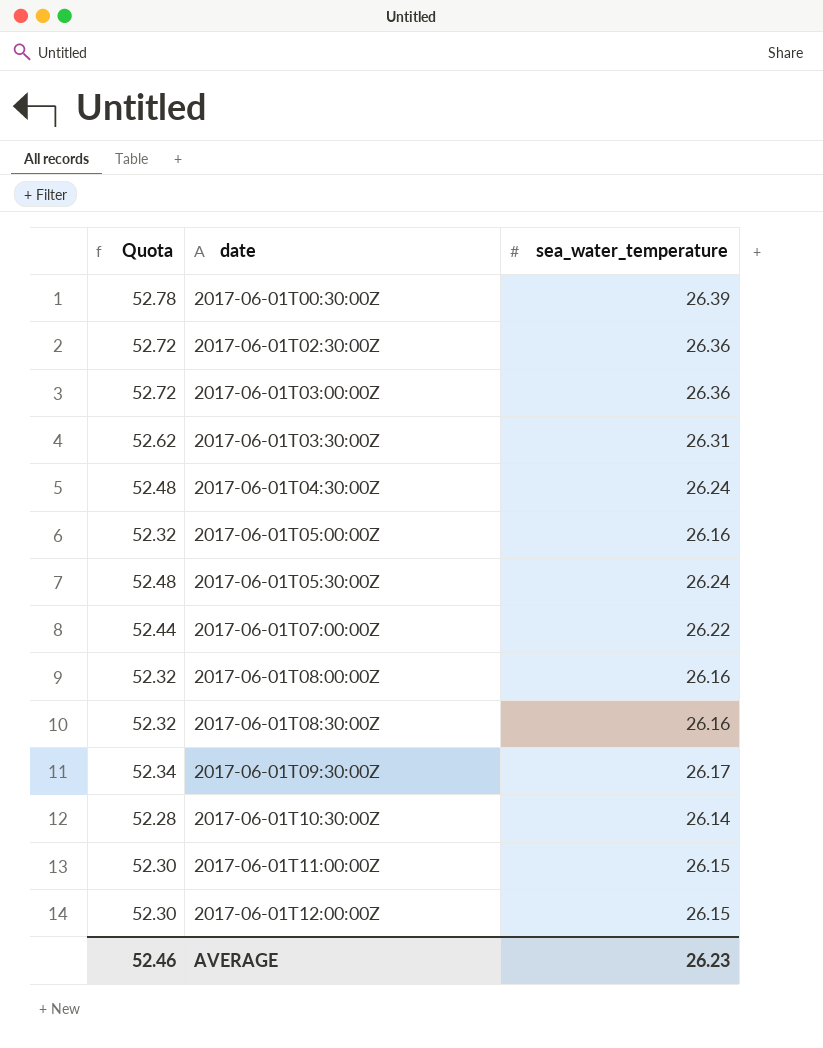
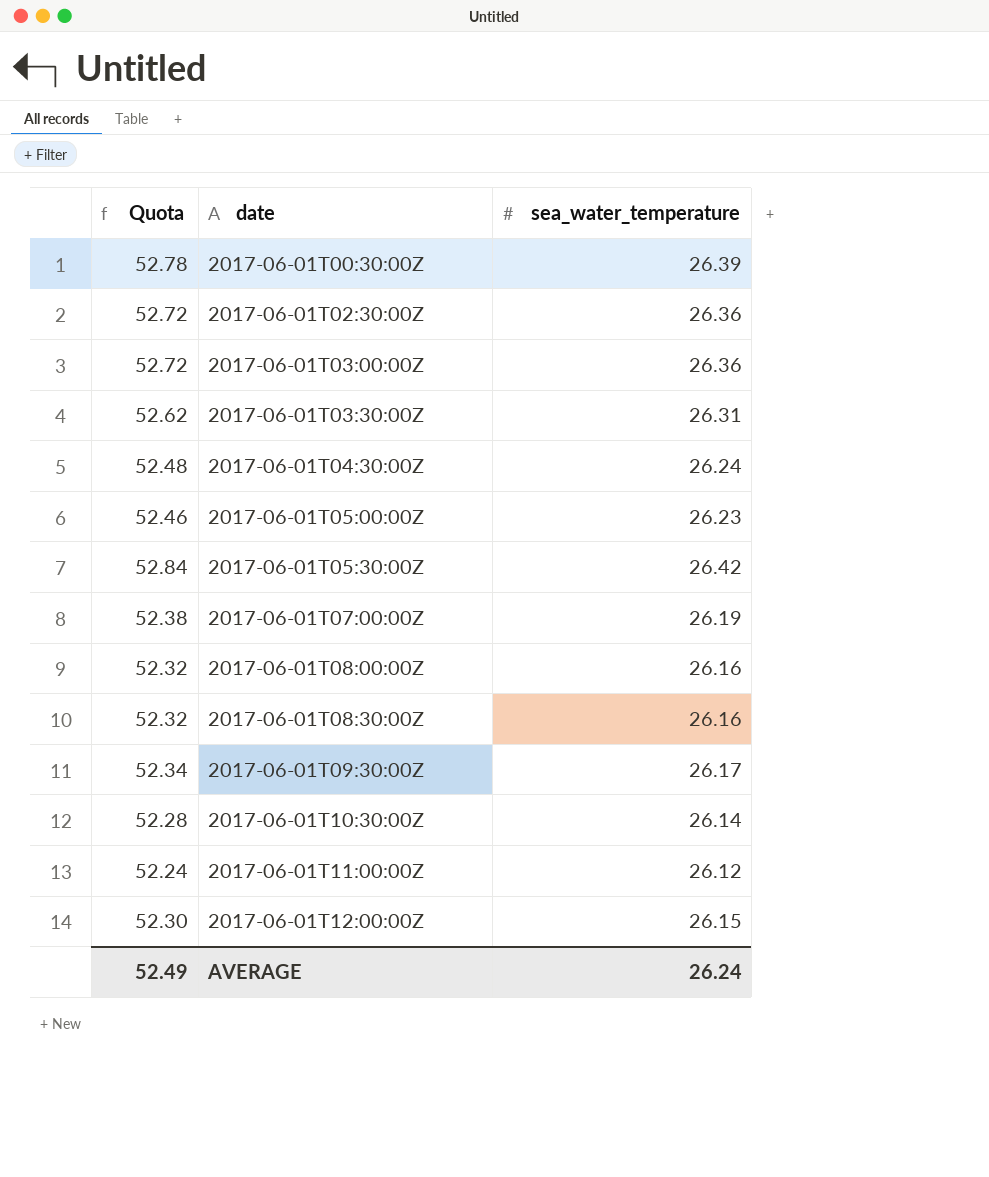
2017-06-01T05:00:00Z | Quota: 52.32 -> 52.46
2017-06-01T05:00:00Z | sea_water_temperature: 26.16 -> 26.23
2017-06-01T05:30:00Z | Quota: 52.48 -> 52.84
2017-06-01T05:30:00Z | sea_water_temperature: 26.24 -> 26.42
2017-06-01T07:00:00Z | Quota: 52.44 -> 52.38
2017-06-01T07:00:00Z | sea_water_temperature: 26.22 -> 26.19
2017-06-01T11:00:00Z | Quota: 52.30 -> 52.24
2017-06-01T11:00:00Z | sea_water_temperature: 26.15 -> 26.12
AVERAGE | Quota: 52.46 -> 52.49
AVERAGE | sea_water_temperature: 26.23 -> 26.24

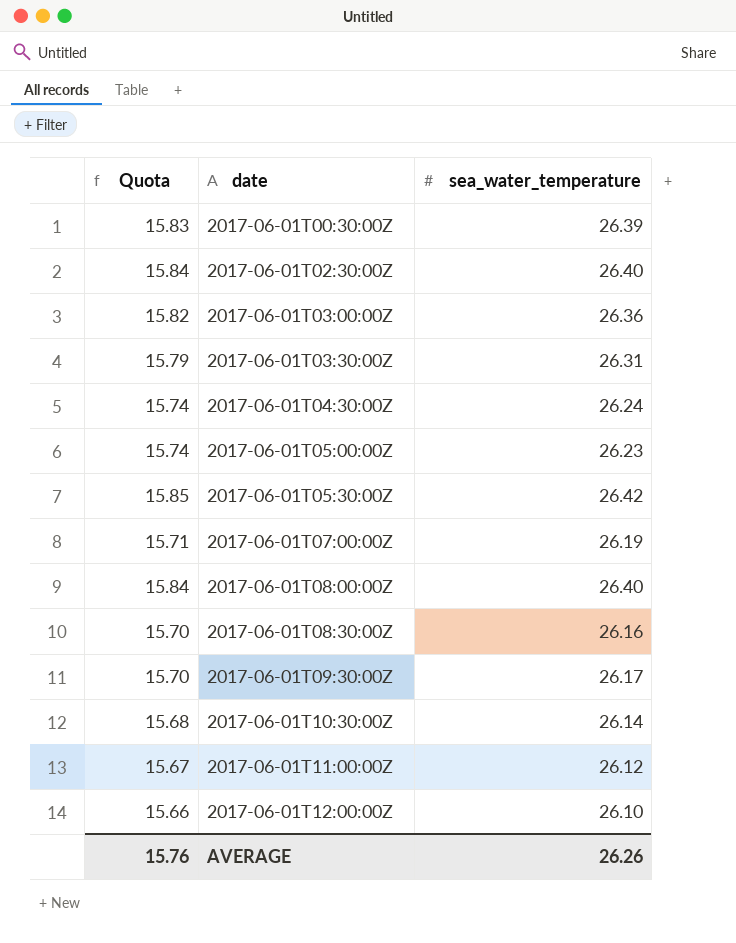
column Quota | formula: [sea_water_temperature] * 2 -> [sea_water_temperature] * 0.6
2017-06-01T02:30:00Z | sea_water_temperature: 26.36 -> 26.40
2017-06-01T08:00:00Z | sea_water_temperature: 26.16 -> 26.40
2017-06-01T12:00:00Z | sea_water_temperature: 26.15 -> 26.10
AVERAGE | Quota: 52.49 -> 15.76
AVERAGE | sea_water_temperature: 26.24 -> 26.26

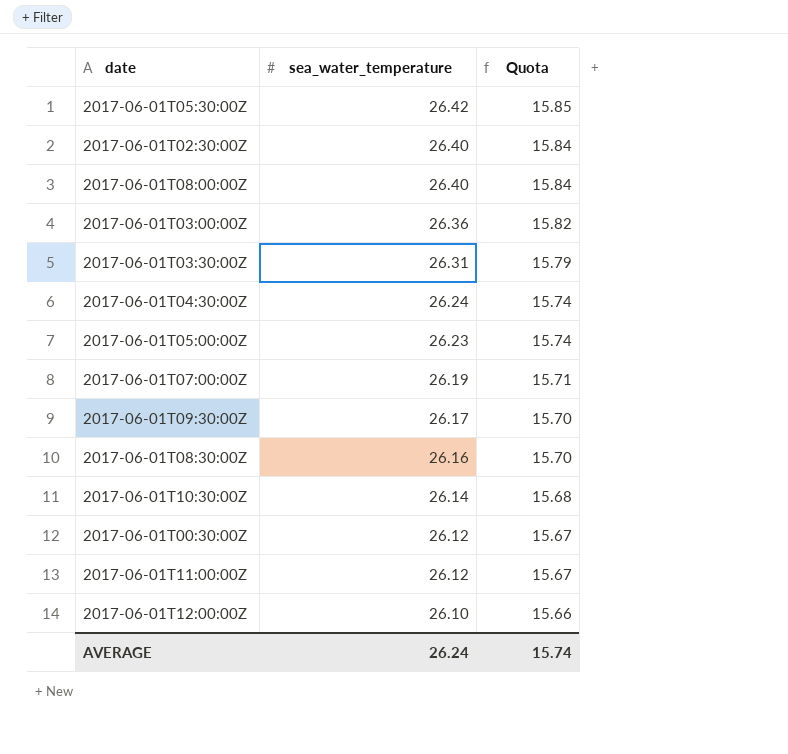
row order: date ascending -> sea_water_temperature descending
column Quota | position: 1 -> 3
2017-06-01T00:30:00Z | sea_water_temperature: 26.39 -> 26.12
2017-06-01T00:30:00Z | Quota: 15.83 -> 15.67
AVERAGE | sea_water_temperature: 26.26 -> 26.24
AVERAGE | Quota: 15.76 -> 15.74

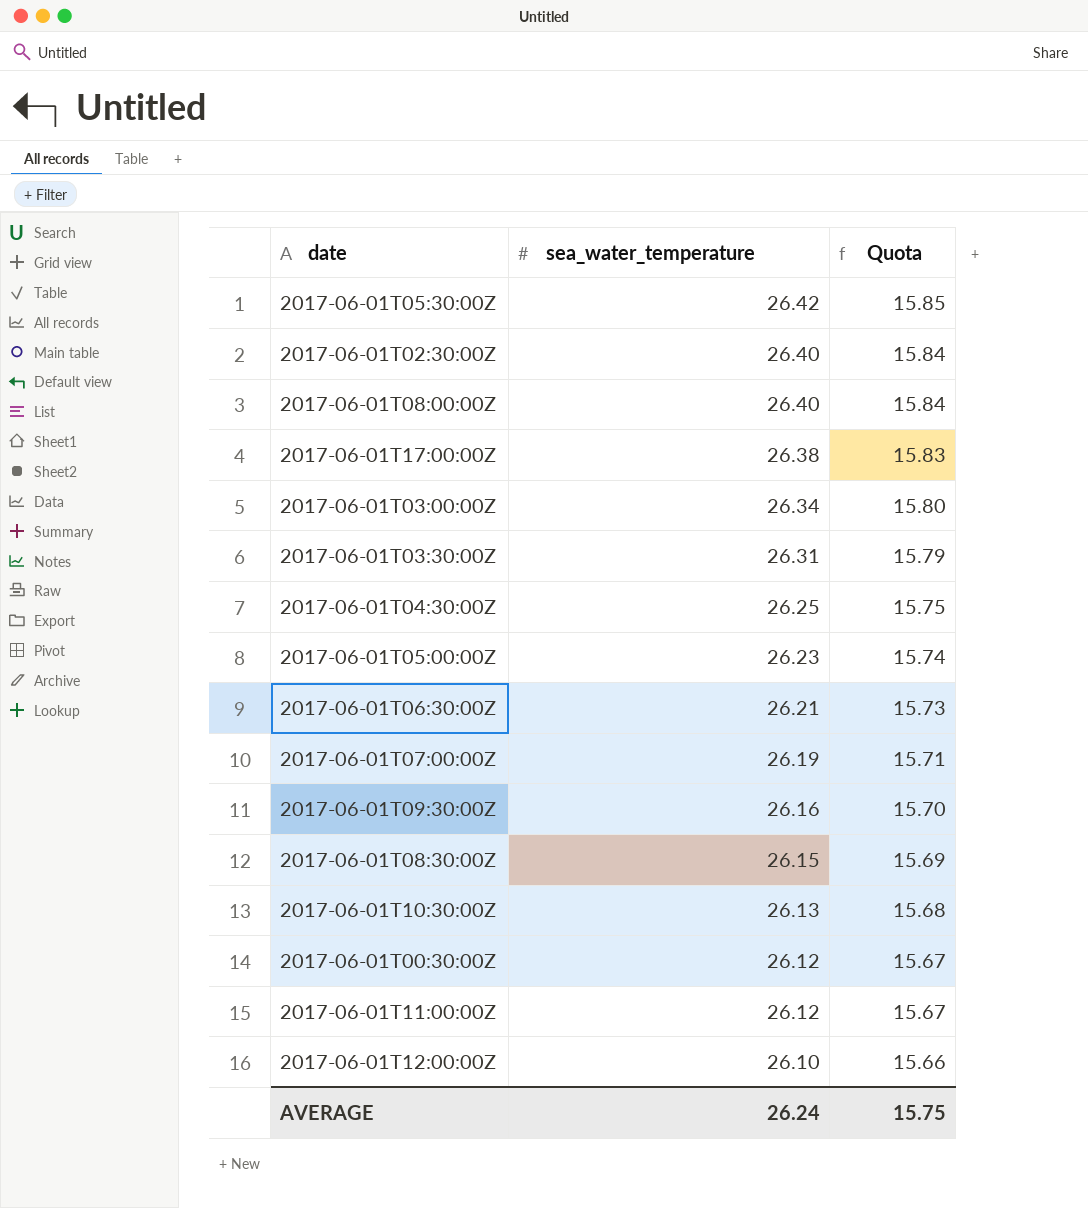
row 2017-06-01T17:00:00Z: none -> 26.38 | 15.83
2017-06-01T03:00:00Z | sea_water_temperature: 26.36 -> 26.34
2017-06-01T03:00:00Z | Quota: 15.82 -> 15.80
2017-06-01T04:30:00Z | sea_water_temperature: 26.24 -> 26.25
2017-06-01T04:30:00Z | Quota: 15.74 -> 15.75
row 2017-06-01T06:30:00Z: none -> 26.21 | 15.73
2017-06-01T09:30:00Z | sea_water_temperature: 26.17 -> 26.16
2017-06-01T08:30:00Z | sea_water_temperature: 26.16 -> 26.15
2017-06-01T08:30:00Z | Quota: 15.70 -> 15.69
2017-06-01T10:30:00Z | sea_water_temperature: 26.14 -> 26.13
AVERAGE | Quota: 15.74 -> 15.75

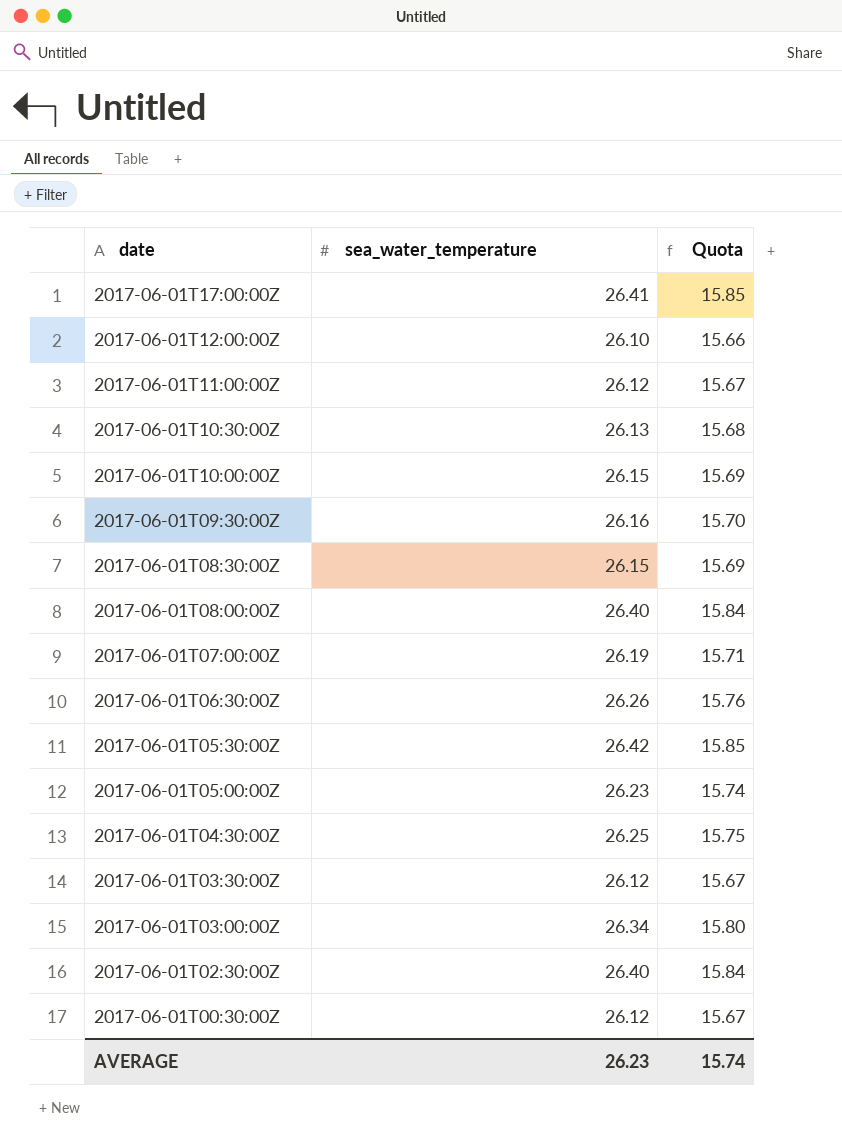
row order: sea_water_temperature descending -> date descending
2017-06-01T17:00:00Z | sea_water_temperature: 26.38 -> 26.41
2017-06-01T17:00:00Z | Quota: 15.83 -> 15.85
row 2017-06-01T10:00:00Z: none -> 26.15 | 15.69
2017-06-01T06:30:00Z | sea_water_temperature: 26.21 -> 26.26
2017-06-01T06:30:00Z | Quota: 15.73 -> 15.76
2017-06-01T03:30:00Z | sea_water_temperature: 26.31 -> 26.12
2017-06-01T03:30:00Z | Quota: 15.79 -> 15.67
AVERAGE | sea_water_temperature: 26.24 -> 26.23
AVERAGE | Quota: 15.75 -> 15.74

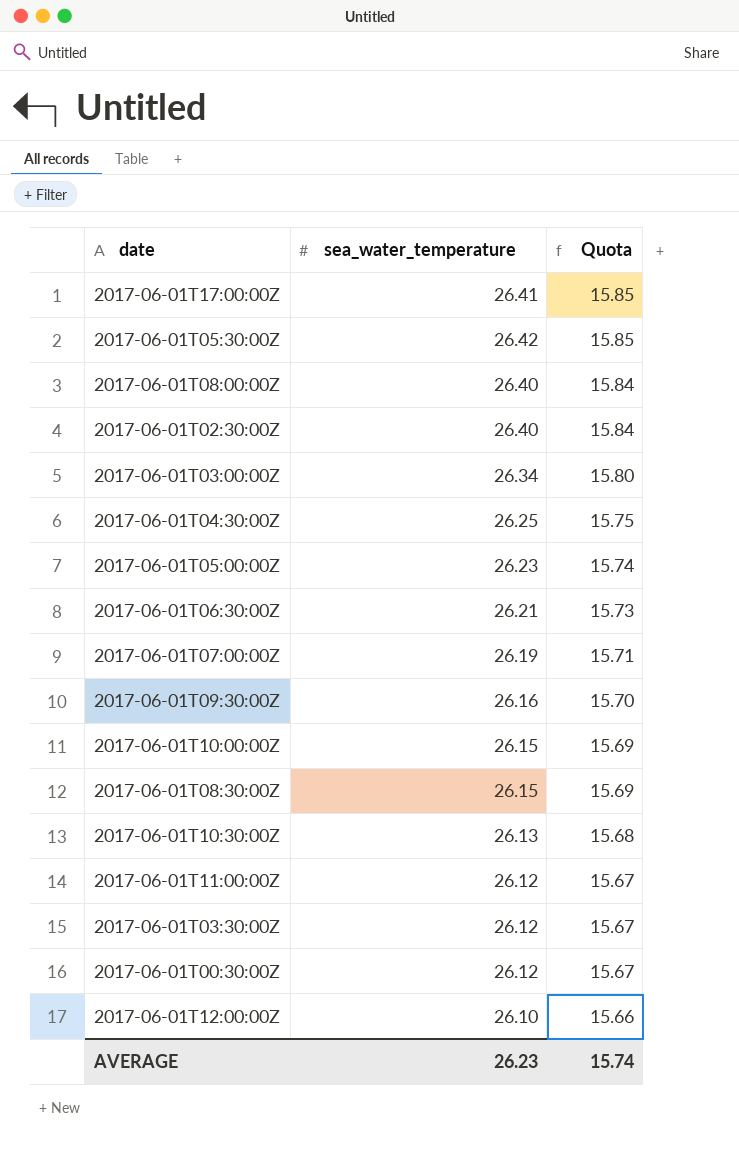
row order: date descending -> Quota descending
2017-06-01T06:30:00Z | sea_water_temperature: 26.26 -> 26.21
2017-06-01T06:30:00Z | Quota: 15.76 -> 15.73

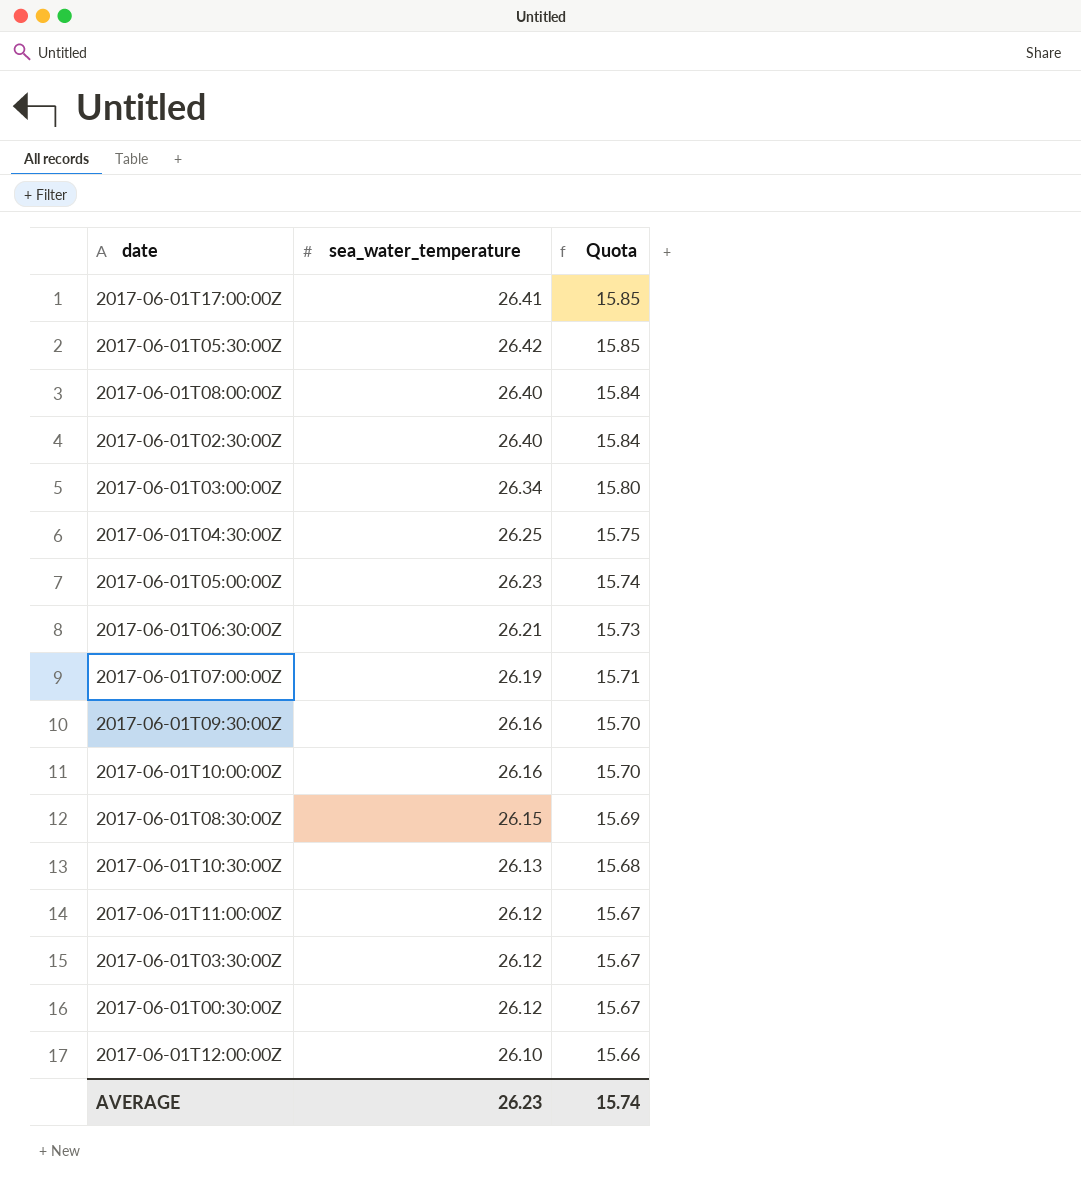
2017-06-01T10:00:00Z | sea_water_temperature: 26.15 -> 26.16
2017-06-01T10:00:00Z | Quota: 15.69 -> 15.70

